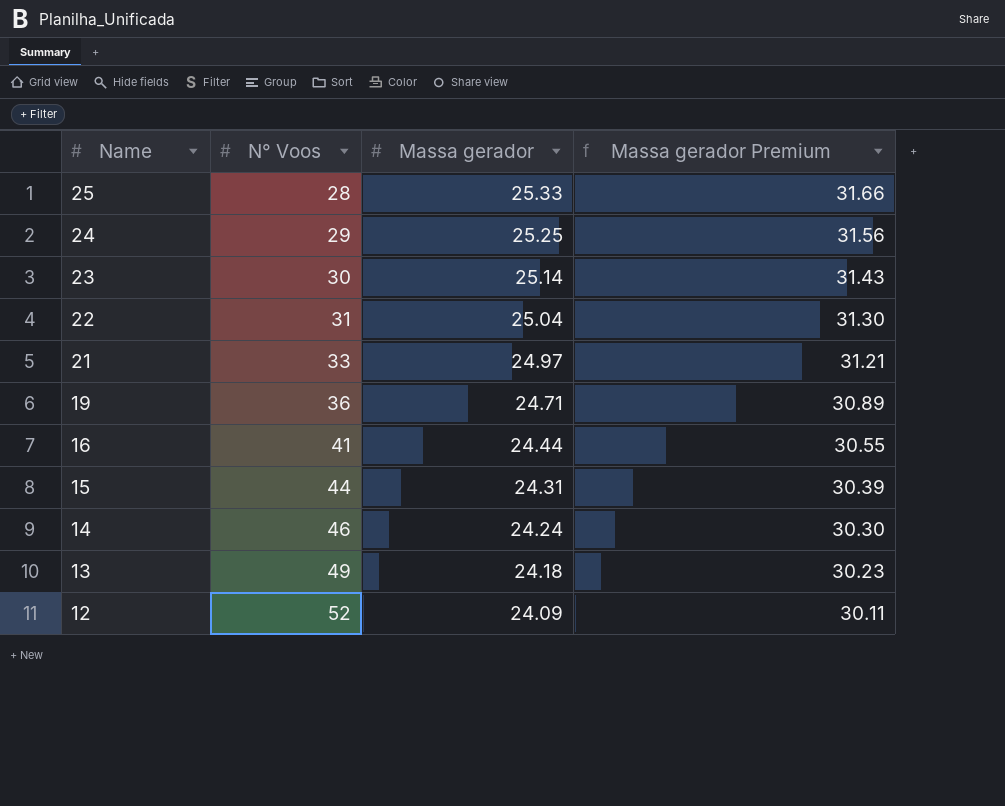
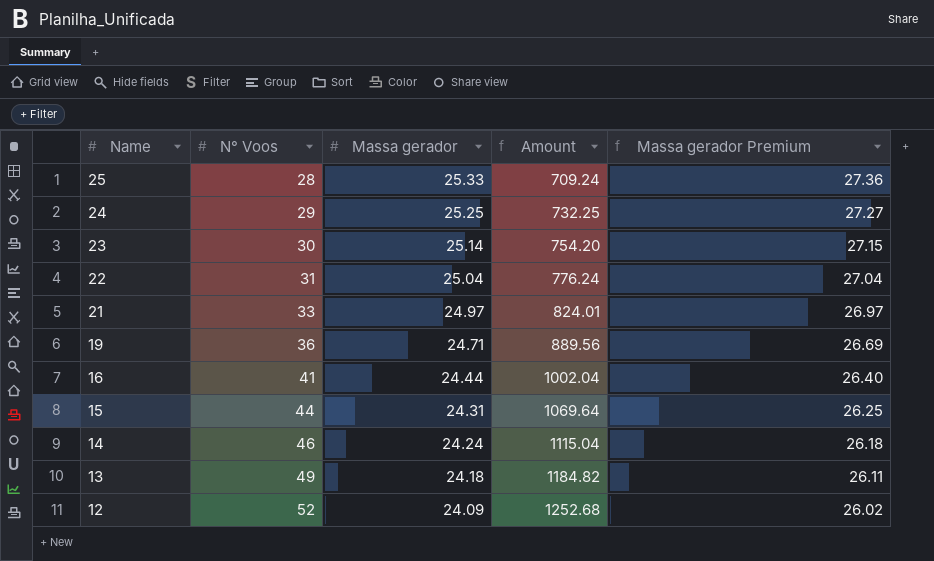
column Amount | formula: none -> [N° Voos] * [Massa gerador]
column Massa gerador Premium | formula: [Massa gerador] * 1.25 -> [Massa gerador] * 1.08

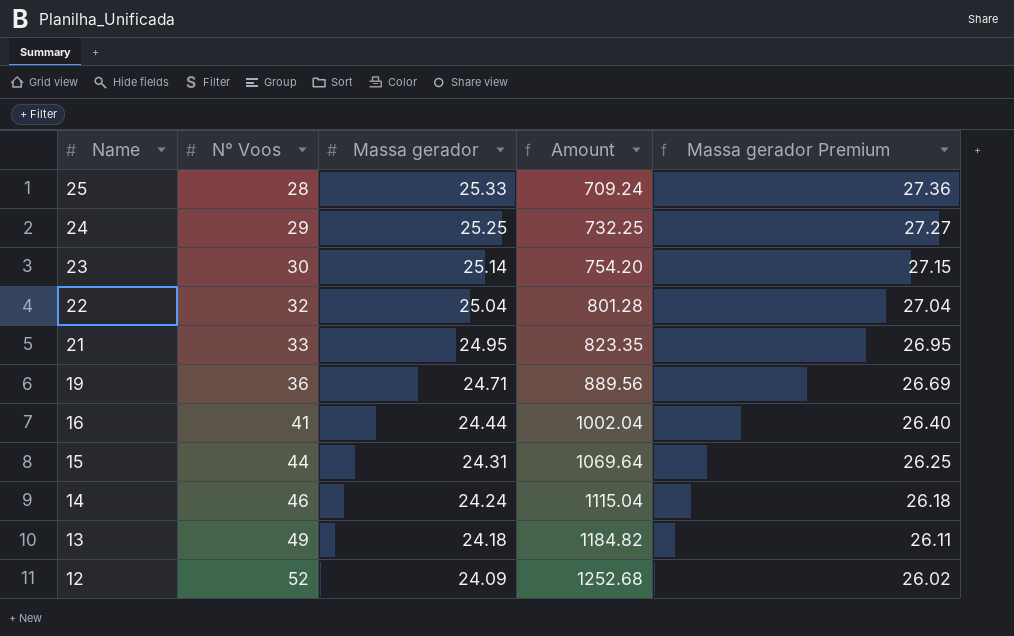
22 | N° Voos: 31 -> 32
22 | Amount: 776.24 -> 801.28
21 | Massa gerador: 24.97 -> 24.95
21 | Amount: 824.01 -> 823.35
21 | Massa gerador Premium: 26.97 -> 26.95

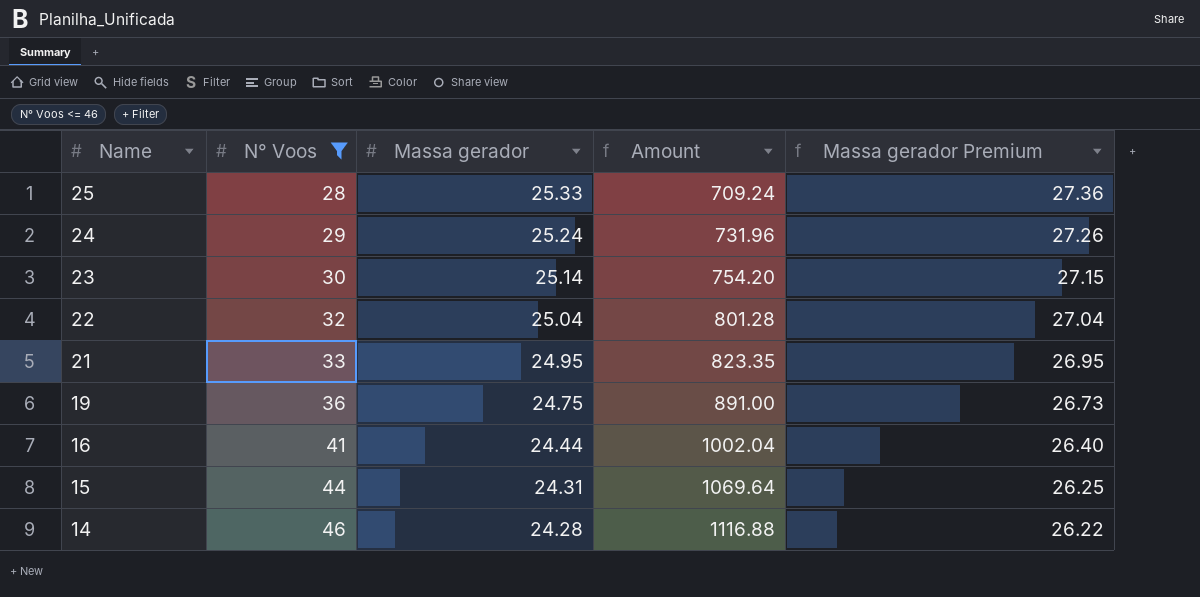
filter: none -> N° Voos <= 46
24 | Massa gerador: 25.25 -> 25.24
24 | Amount: 732.25 -> 731.96
24 | Massa gerador Premium: 27.27 -> 27.26
19 | Massa gerador: 24.71 -> 24.75
19 | Amount: 889.56 -> 891.00
19 | Massa gerador Premium: 26.69 -> 26.73
14 | Massa gerador: 24.24 -> 24.28
14 | Amount: 1115.04 -> 1116.88
14 | Massa gerador Premium: 26.18 -> 26.22

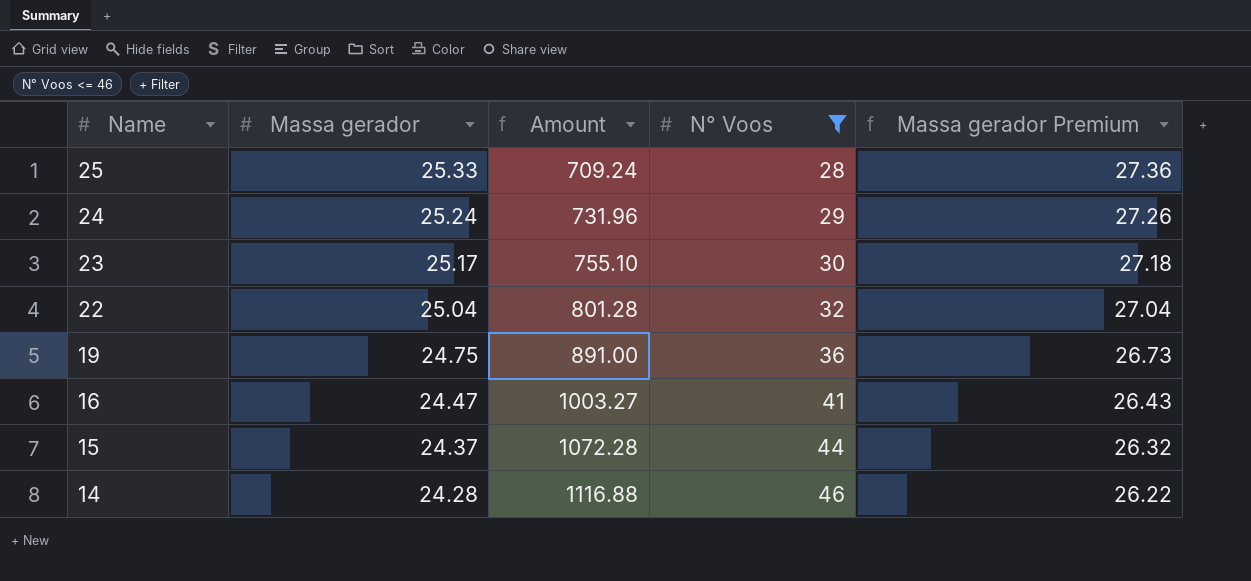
column N° Voos | position: 2 -> 4
row 21: 33 | 24.95 | 823.35 | 26.95 -> none
23 | Massa gerador: 25.14 -> 25.17
23 | Amount: 754.20 -> 755.10
23 | Massa gerador Premium: 27.15 -> 27.18
16 | Massa gerador: 24.44 -> 24.47
16 | Amount: 1002.04 -> 1003.27
16 | Massa gerador Premium: 26.40 -> 26.43
15 | Massa gerador: 24.31 -> 24.37
15 | Amount: 1069.64 -> 1072.28
15 | Massa gerador Premium: 26.25 -> 26.32

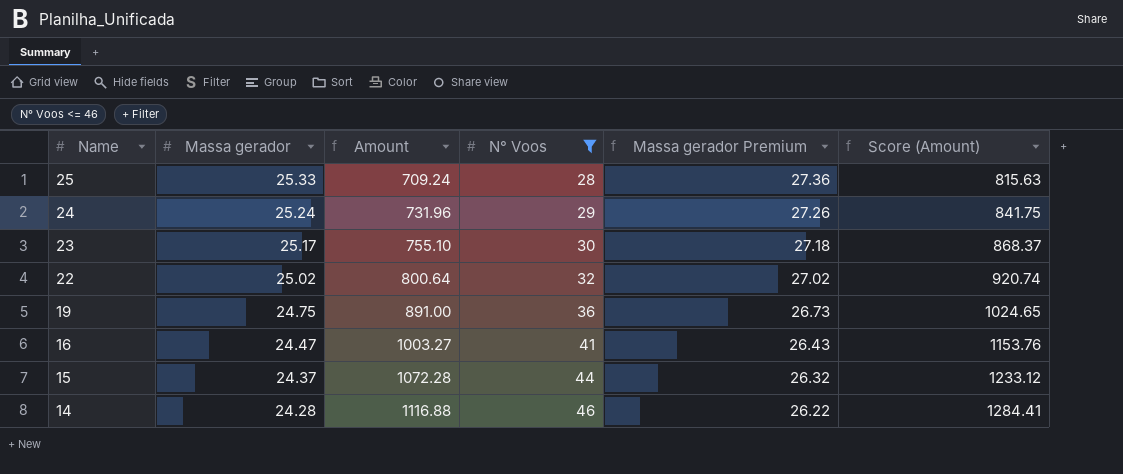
column Score (Amount) | formula: none -> [Amount] * 1.15
22 | Massa gerador: 25.04 -> 25.02
22 | Amount: 801.28 -> 800.64
22 | Massa gerador Premium: 27.04 -> 27.02

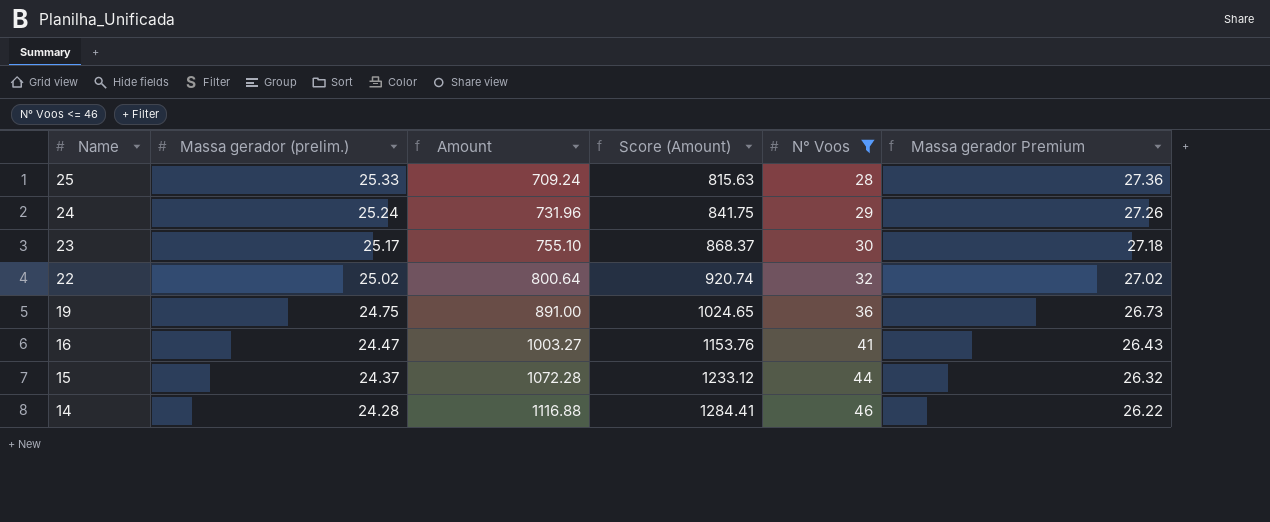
column name: Massa gerador -> Massa gerador (prelim.)
column Score (Amount) | position: 6 -> 4

